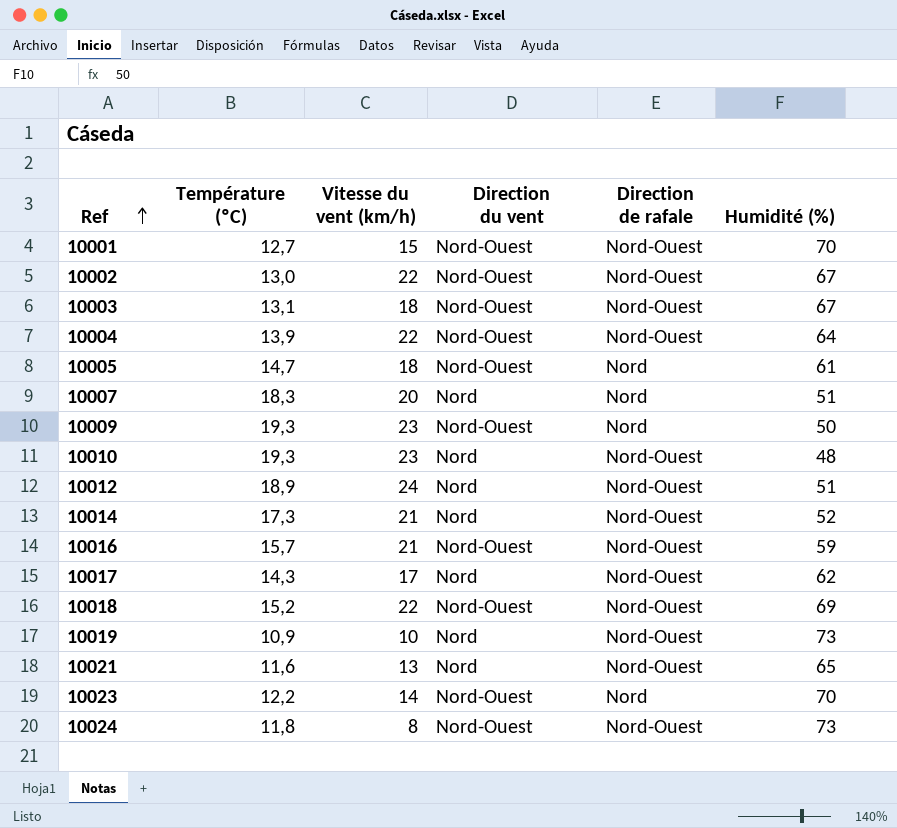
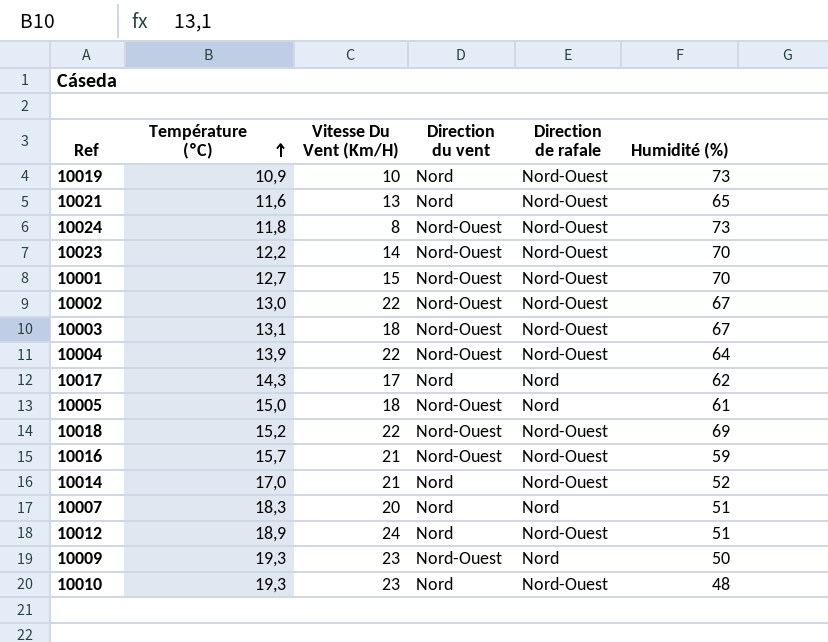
row order: Ref ascending -> Température (ºC) ascending
column name: Vitesse du vent (km/h) -> Vitesse Du Vent (Km/H)
10023 | Direction de rafale: Nord -> Nord-Ouest
10017 | Direction de rafale: Nord-Ouest -> Nord
10005 | Température (ºC): 14,7 -> 15,0
10014 | Température (ºC): 17,3 -> 17,0

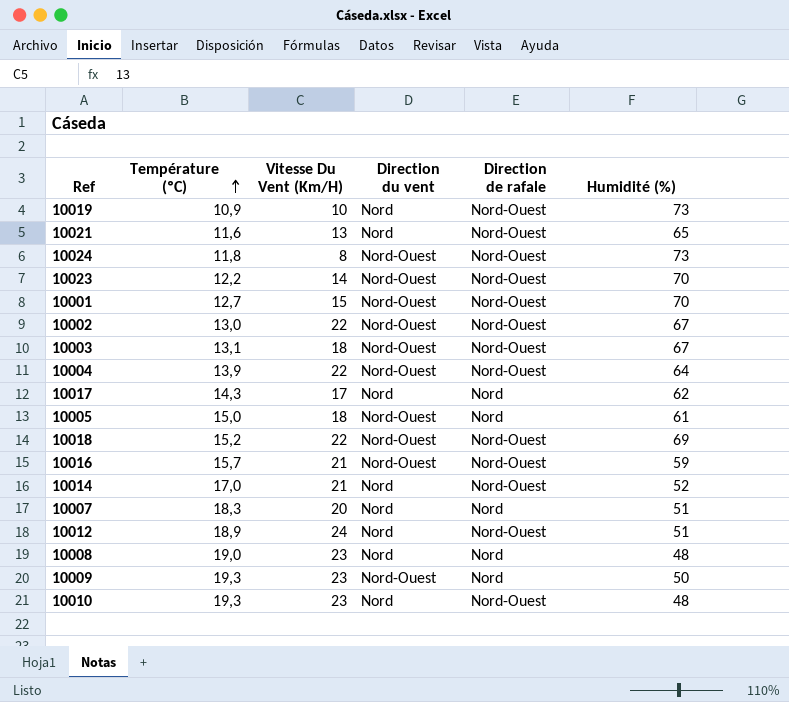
row 10008: none -> 19,0 | 23 | Nord | Nord | 48

